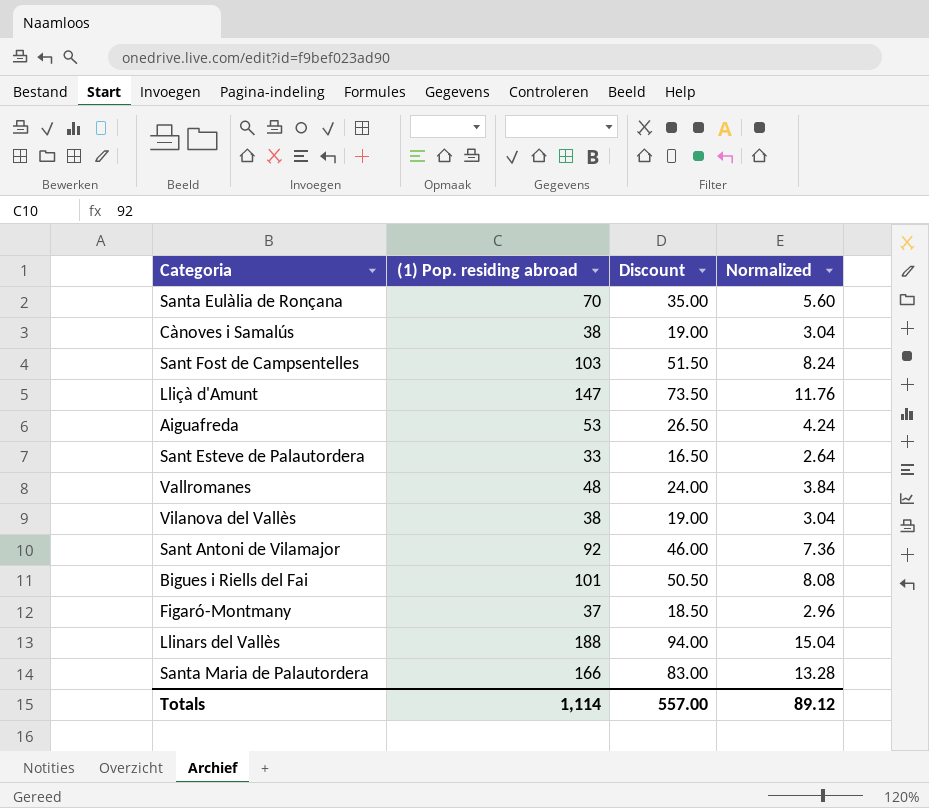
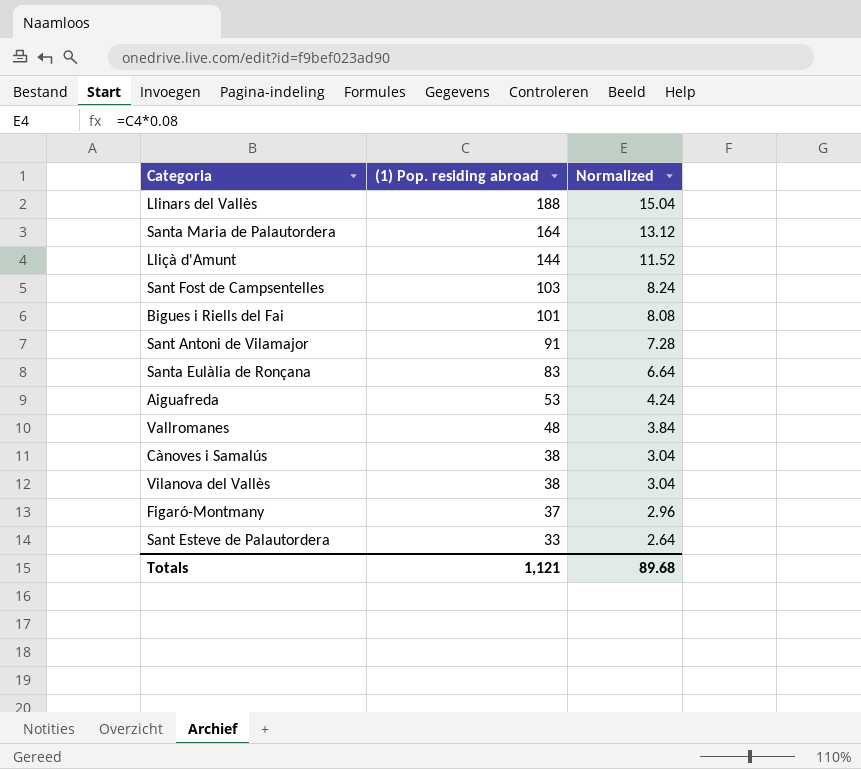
row order: none -> (1) Pop. residing abroad descending
column Discount | formula: [(1) Pop. residing abroad] * 0.5 -> none
Santa Maria de Palautordera | (1) Pop. residing abroad: 166 -> 164
Santa Maria de Palautordera | Normalized: 13.28 -> 13.12
Lliçà d'Amunt | (1) Pop. residing abroad: 147 -> 144
Lliçà d'Amunt | Normalized: 11.76 -> 11.52
Sant Antoni de Vilamajor | (1) Pop. residing abroad: 92 -> 91
Sant Antoni de Vilamajor | Normalized: 7.36 -> 7.28
Santa Eulàlia de Ronçana | (1) Pop. residing abroad: 70 -> 83
Santa Eulàlia de Ronçana | Normalized: 5.60 -> 6.64
Totals | (1) Pop. residing abroad: 1,114 -> 1,121
Totals | Normalized: 89.12 -> 89.68

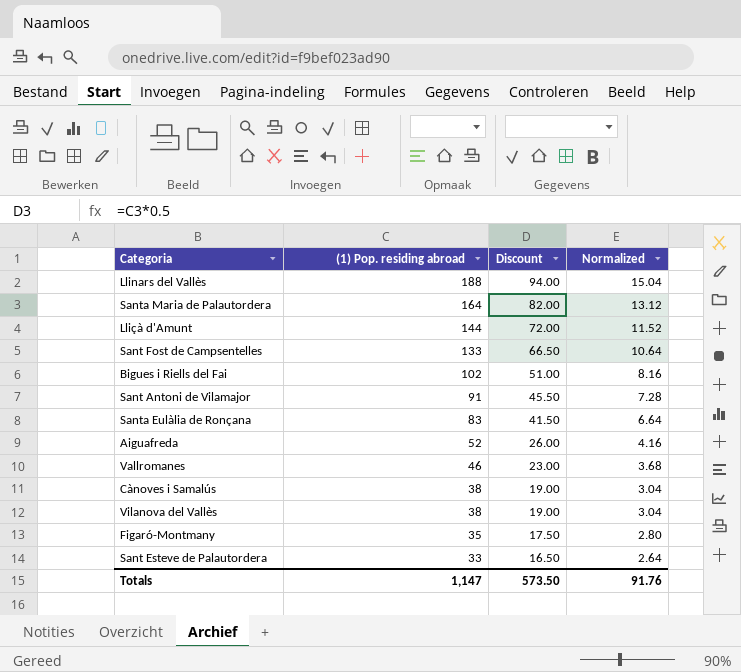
column Discount | formula: none -> [(1) Pop. residing abroad] * 0.5
Sant Fost de Campsentelles | (1) Pop. residing abroad: 103 -> 133
Sant Fost de Campsentelles | Normalized: 8.24 -> 10.64
Bigues i Riells del Fai | (1) Pop. residing abroad: 101 -> 102
Bigues i Riells del Fai | Normalized: 8.08 -> 8.16
Aiguafreda | (1) Pop. residing abroad: 53 -> 52
Aiguafreda | Normalized: 4.24 -> 4.16
Vallromanes | (1) Pop. residing abroad: 48 -> 46
Vallromanes | Normalized: 3.84 -> 3.68
Figaró-Montmany | (1) Pop. residing abroad: 37 -> 35
Figaró-Montmany | Normalized: 2.96 -> 2.80
Totals | (1) Pop. residing abroad: 1,121 -> 1,147
Totals | Normalized: 89.68 -> 91.76

